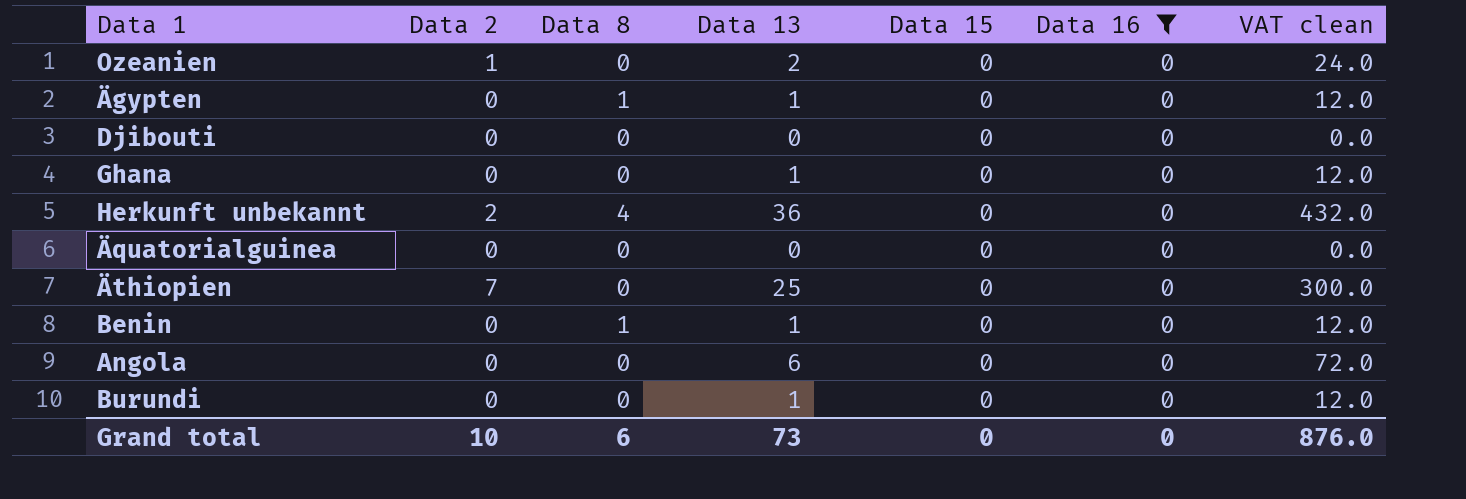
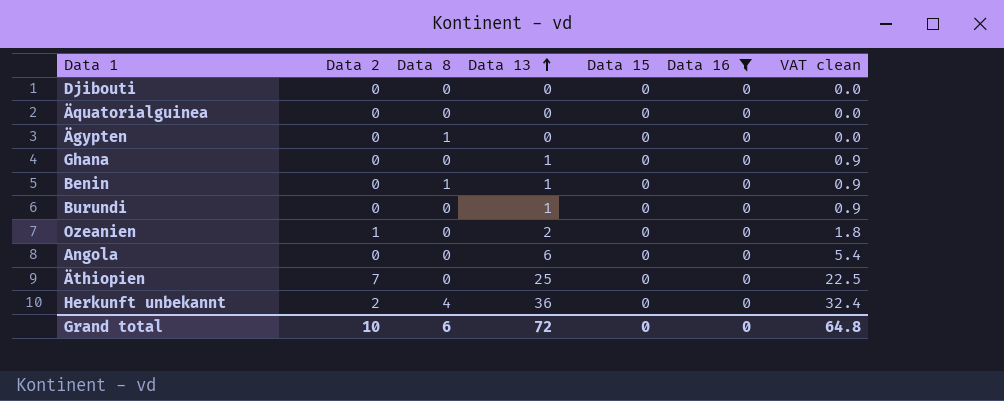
row order: none -> Data 13 ascending
column VAT clean | formula: [Data 13] * 12 -> [Data 13] * 0.9
Ägypten | Data 13: 1 -> 0
Grand total | Data 13: 73 -> 72
Grand total | VAT clean: 876.0 -> 64.8

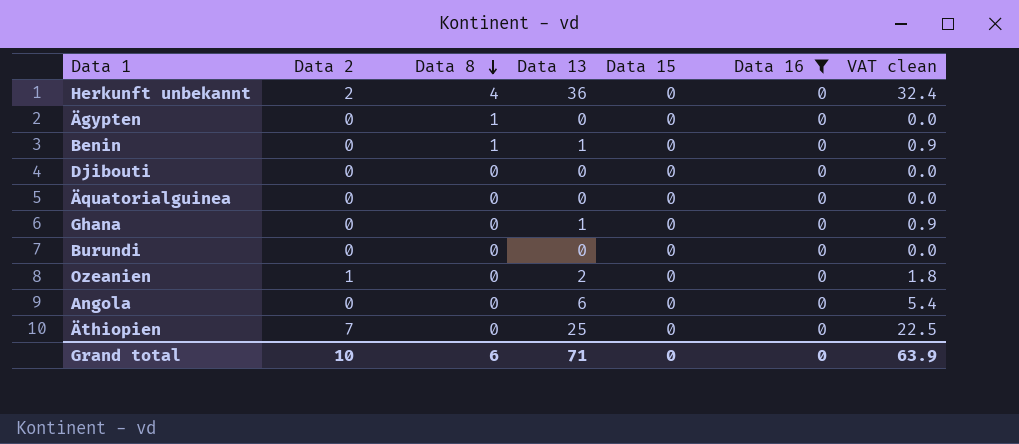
row order: Data 13 ascending -> Data 8 descending
Burundi | Data 13: 1 -> 0
Burundi | VAT clean: 0.9 -> 0.0
Grand total | Data 13: 72 -> 71
Grand total | VAT clean: 64.8 -> 63.9

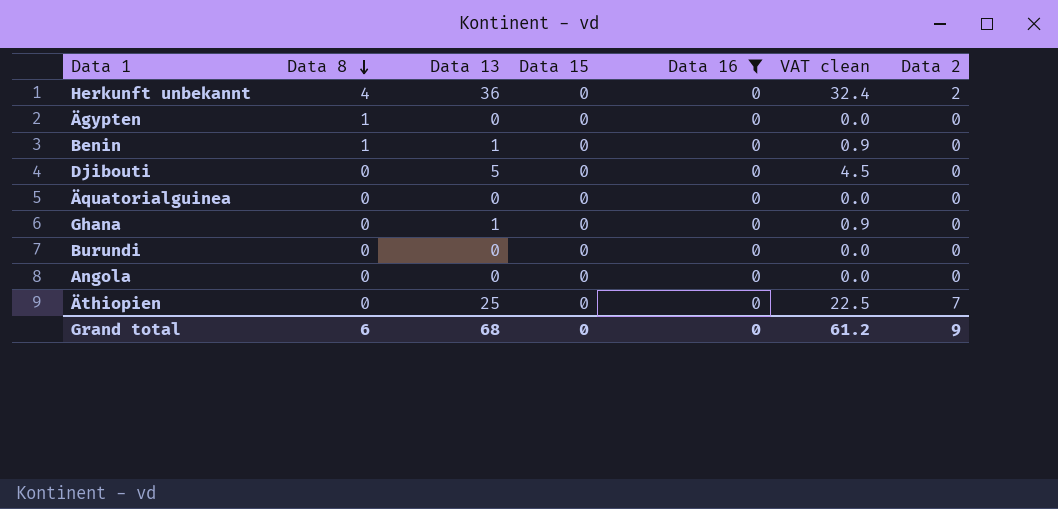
column Data 2 | position: 2 -> 7
row Ozeanien: 1 | 0 | 2 | 0 | 0 | 1.8 -> none
Djibouti | Data 13: 0 -> 5
Djibouti | VAT clean: 0.0 -> 4.5
Angola | Data 13: 6 -> 0
Angola | VAT clean: 5.4 -> 0.0
Grand total | Data 13: 71 -> 68
Grand total | VAT clean: 63.9 -> 61.2
Grand total | Data 2: 10 -> 9

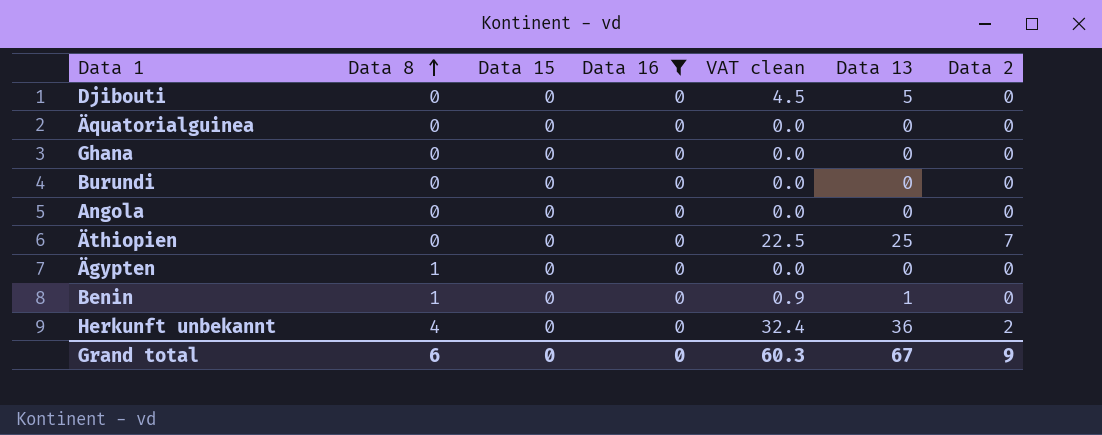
row order: Data 8 descending -> Data 8 ascending
column Data 13 | position: 3 -> 6
Ghana | VAT clean: 0.9 -> 0.0
Ghana | Data 13: 1 -> 0
Grand total | VAT clean: 61.2 -> 60.3
Grand total | Data 13: 68 -> 67

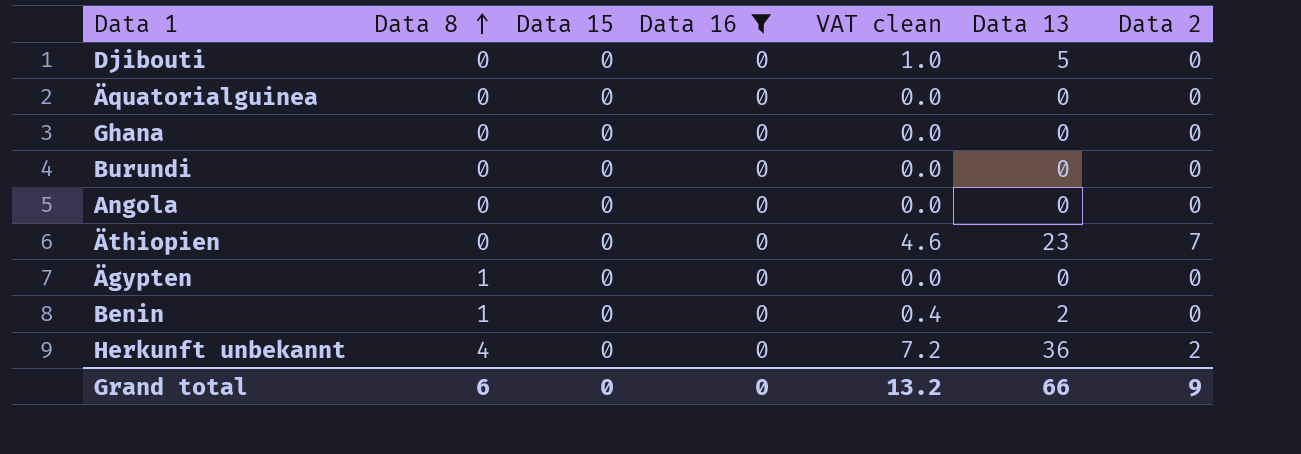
column VAT clean | formula: [Data 13] * 0.9 -> [Data 13] * 0.2
Äthiopien | Data 13: 25 -> 23
Benin | Data 13: 1 -> 2
Grand total | VAT clean: 60.3 -> 13.2
Grand total | Data 13: 67 -> 66

